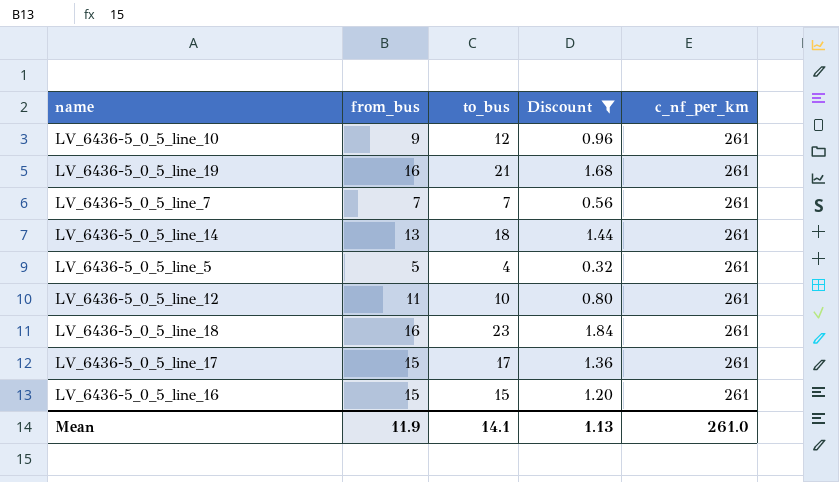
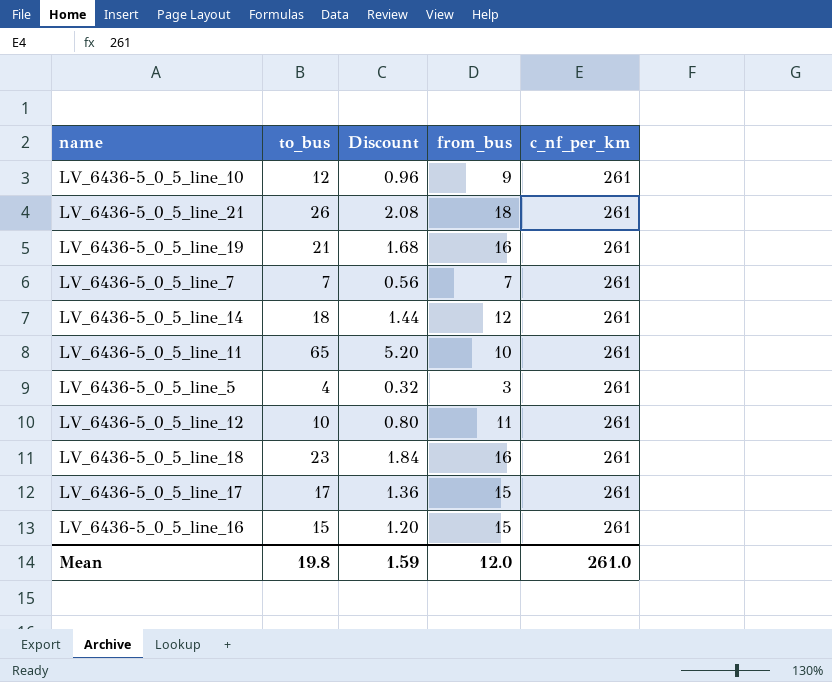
filter: Discount <= 1.84 -> none
column from_bus | position: 2 -> 4
LV_6436-5_0_5_line_14 | from_bus: 13 -> 12
LV_6436-5_0_5_line_5 | from_bus: 5 -> 3
Mean | to_bus: 14.1 -> 19.8
Mean | Discount: 1.13 -> 1.59
Mean | from_bus: 11.9 -> 12.0

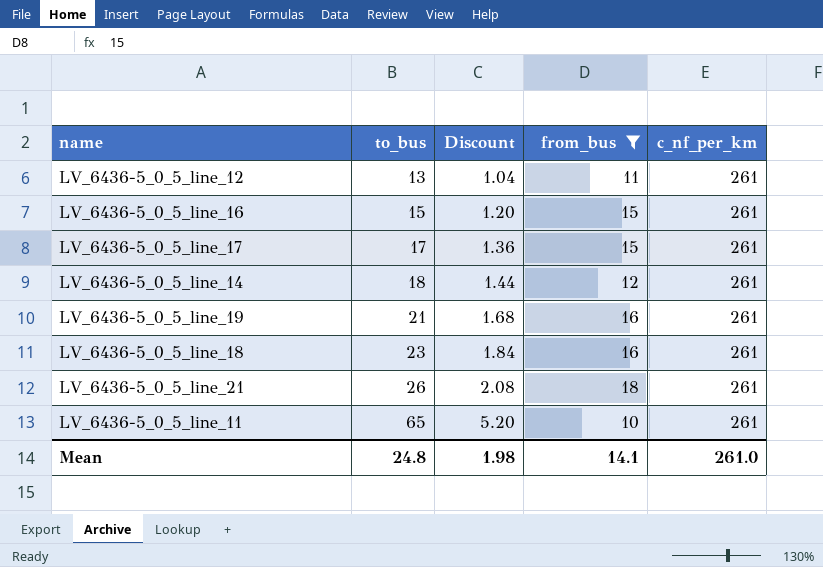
filter: none -> from_bus >= 10
row order: none -> to_bus ascending
LV_6436-5_0_5_line_12 | to_bus: 10 -> 13
LV_6436-5_0_5_line_12 | Discount: 0.80 -> 1.04
Mean | to_bus: 19.8 -> 24.8
Mean | Discount: 1.59 -> 1.98
Mean | from_bus: 12.0 -> 14.1

